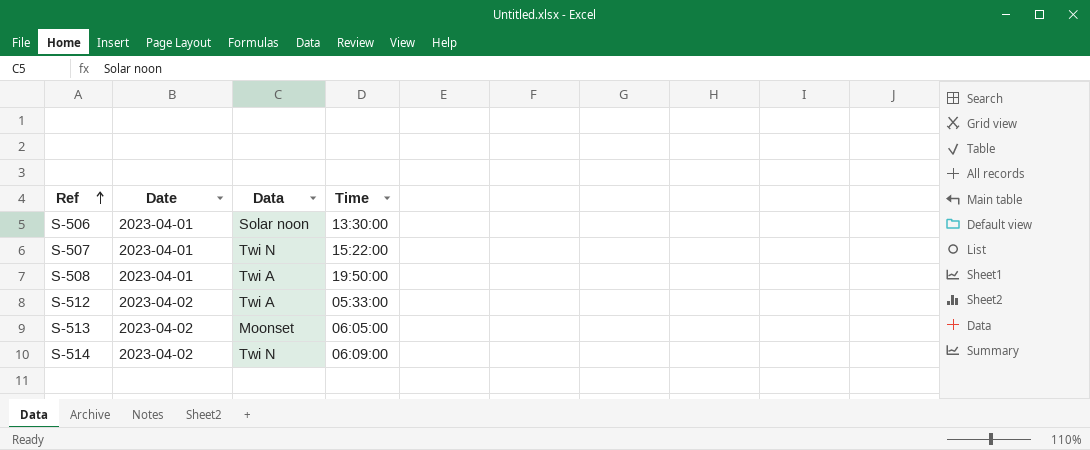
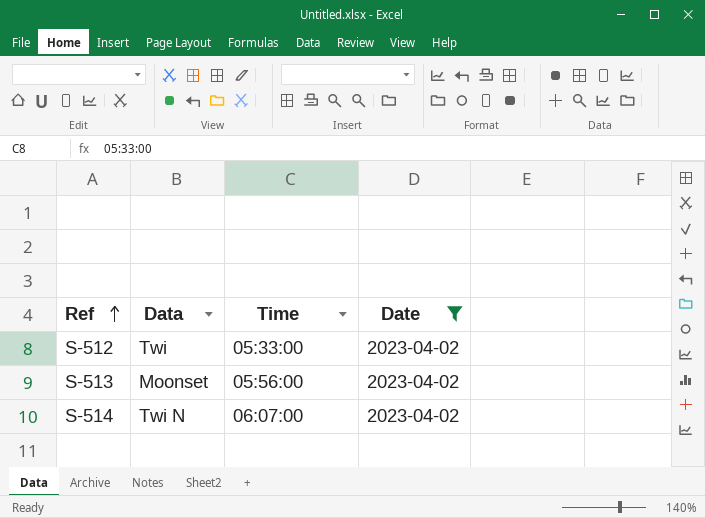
filter: none -> Date = 2023-04-02
column Date | position: 2 -> 4
S-512 | Data: Twi A -> Twi
S-513 | Time: 06:05:00 -> 05:56:00
S-514 | Time: 06:09:00 -> 06:07:00

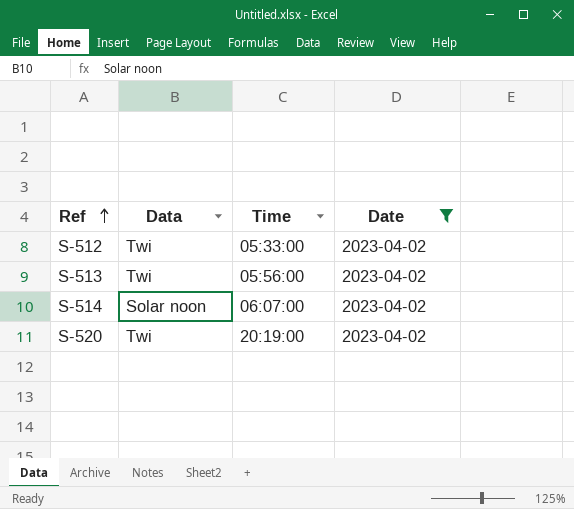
S-513 | Data: Moonset -> Twi
S-514 | Data: Twi N -> Solar noon
row S-520: none -> Twi | 20:19:00 | 2023-04-02

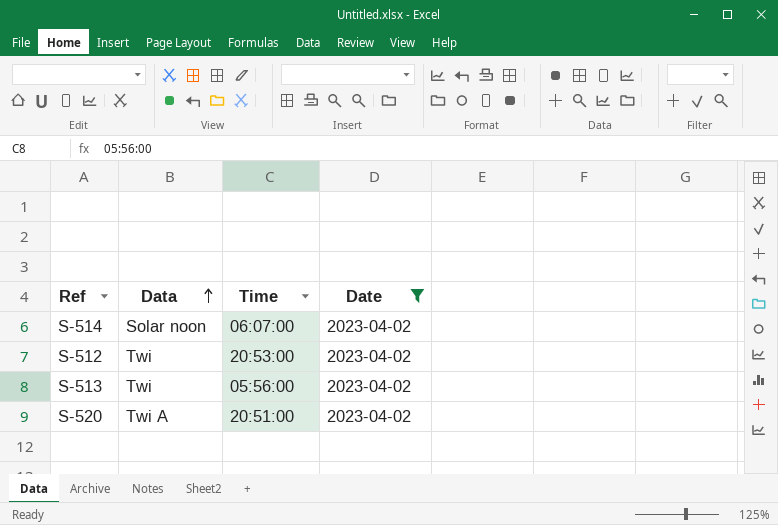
row order: Ref ascending -> Data ascending
S-512 | Time: 05:33:00 -> 20:53:00
S-520 | Data: Twi -> Twi A
S-520 | Time: 20:19:00 -> 20:51:00

